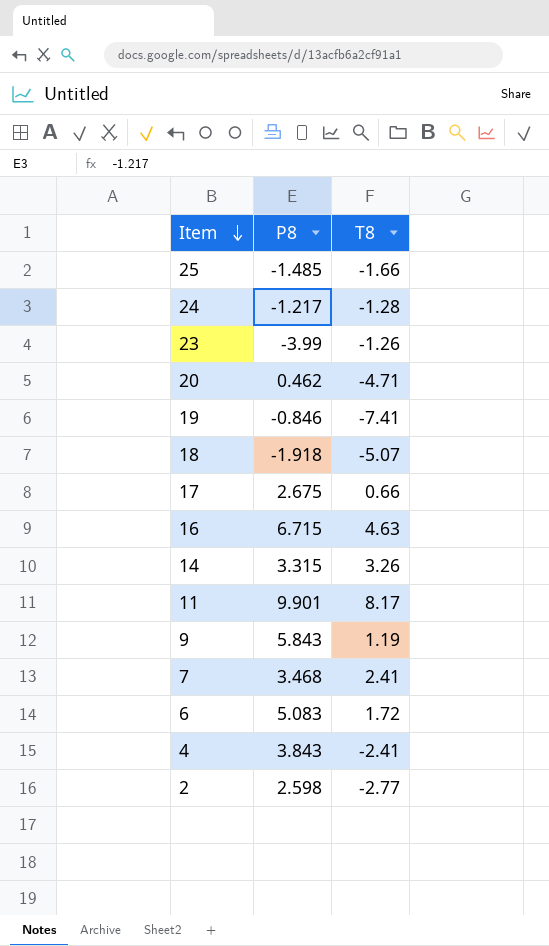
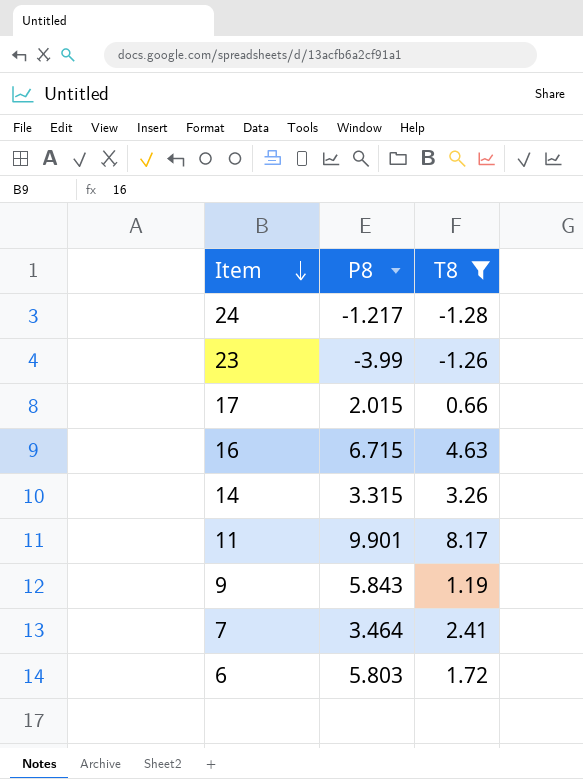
filter: none -> T8 >= -1.28
17 | P8: 2.675 -> 2.015
7 | P8: 3.468 -> 3.464
6 | P8: 5.083 -> 5.803

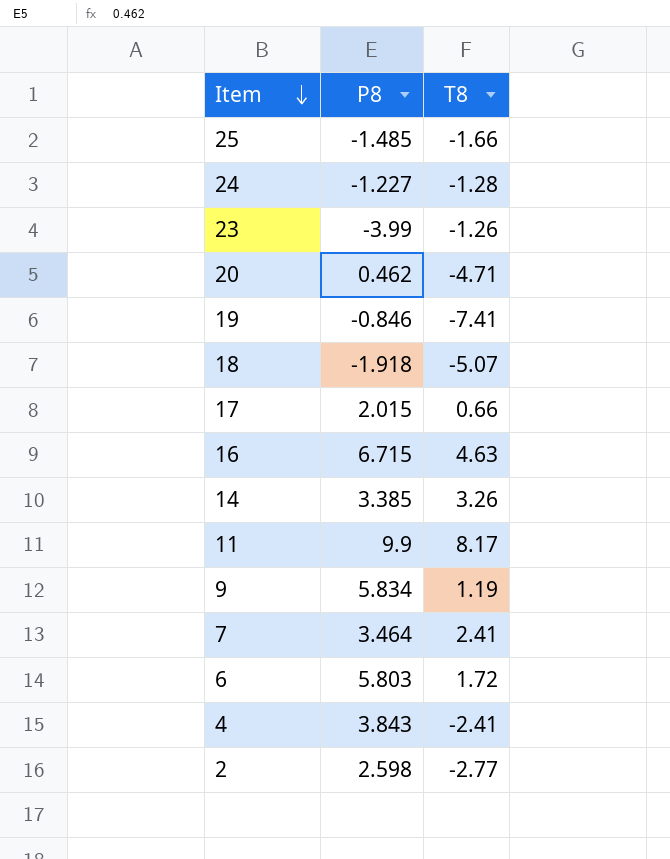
filter: T8 >= -1.28 -> none
24 | P8: -1.217 -> -1.227
14 | P8: 3.315 -> 3.385
11 | P8: 9.901 -> 9.9
9 | P8: 5.843 -> 5.834

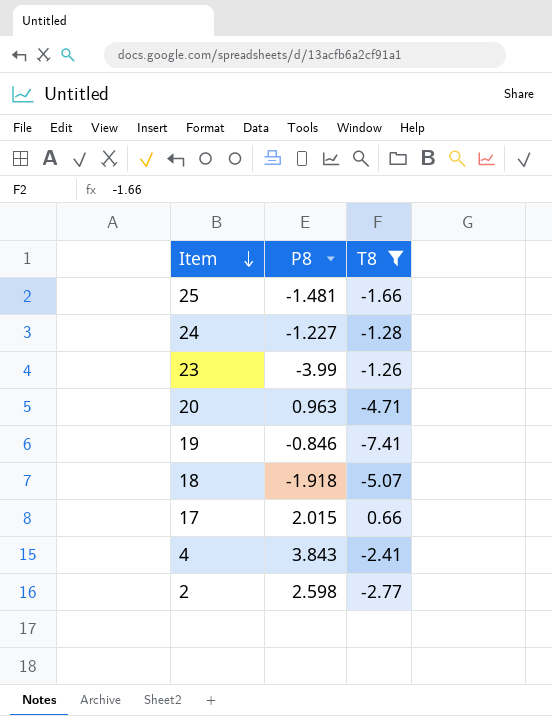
filter: none -> T8 <= 0.66
25 | P8: -1.485 -> -1.481
20 | P8: 0.462 -> 0.963

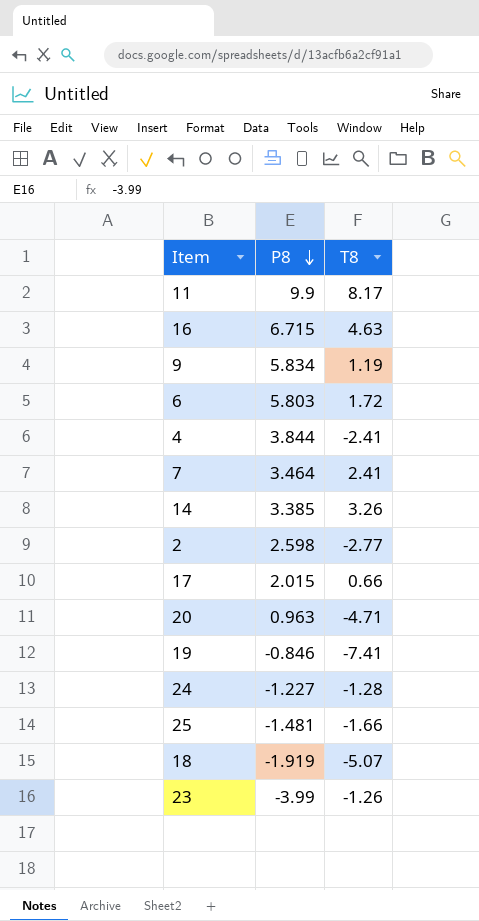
filter: T8 <= 0.66 -> none
row order: Item descending -> P8 descending
4 | P8: 3.843 -> 3.844
18 | P8: -1.918 -> -1.919

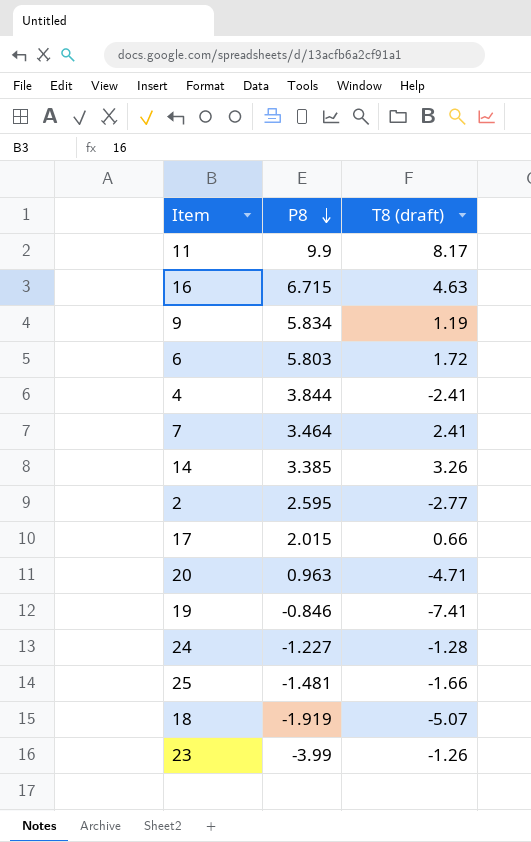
column name: T8 -> T8 (draft)
2 | P8: 2.598 -> 2.595

